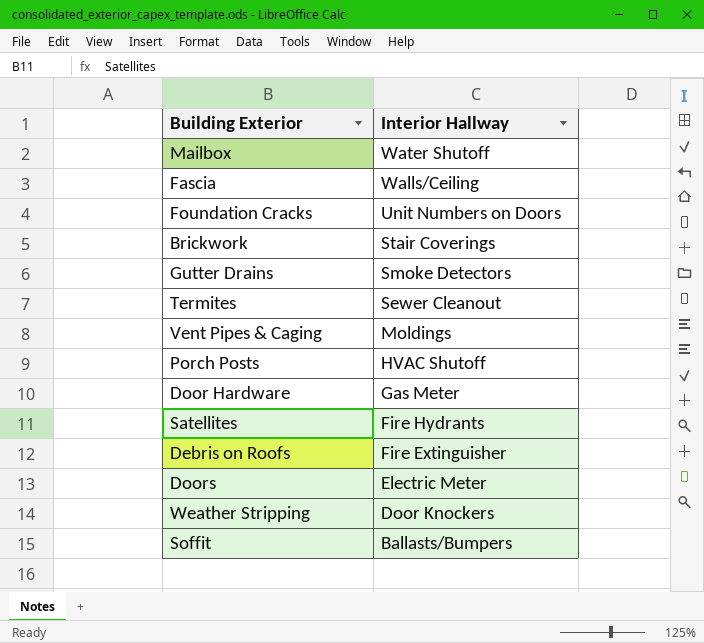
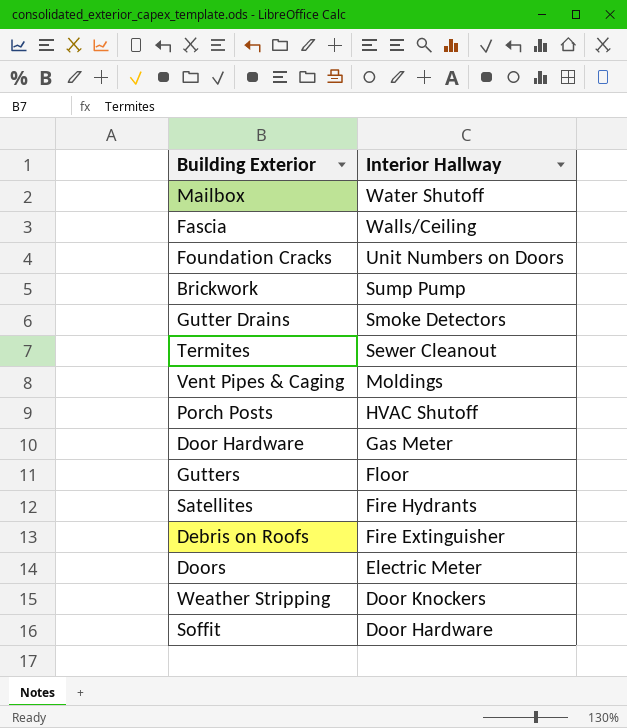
Brickwork | Interior Hallway: Stair Coverings -> Sump Pump
row Gutters: none -> Floor
Soffit | Interior Hallway: Ballasts/Bumpers -> Door Hardware

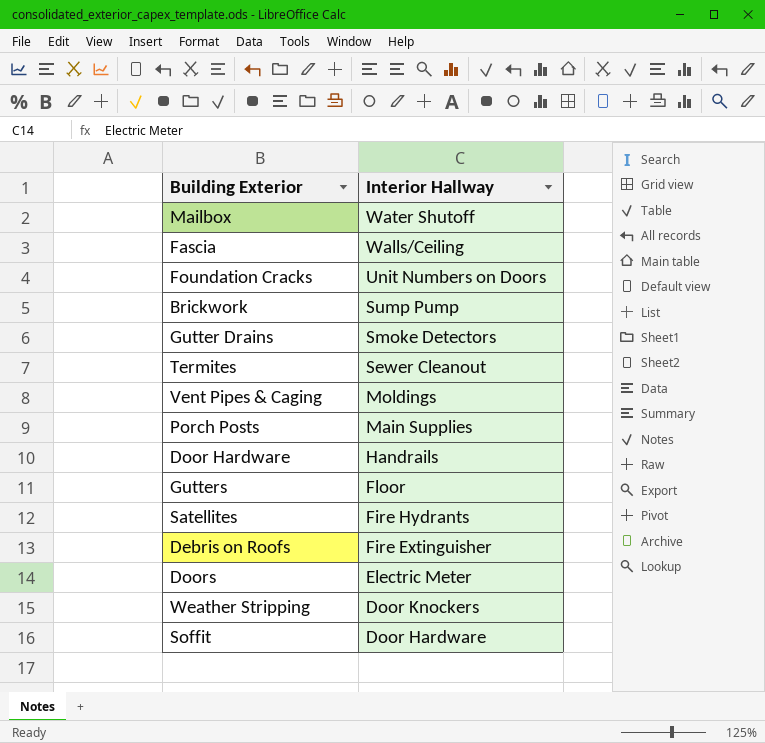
Porch Posts | Interior Hallway: HVAC Shutoff -> Main Supplies
Door Hardware | Interior Hallway: Gas Meter -> Handrails

